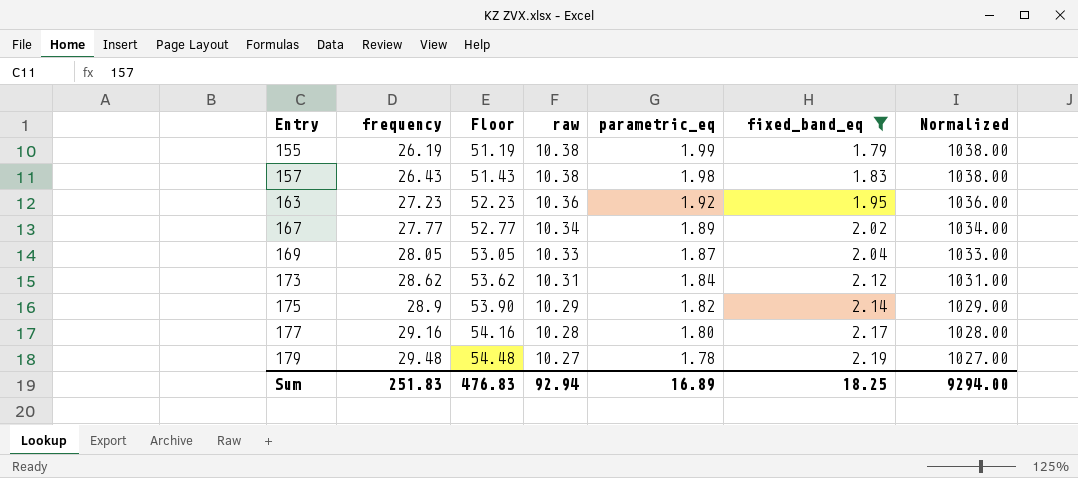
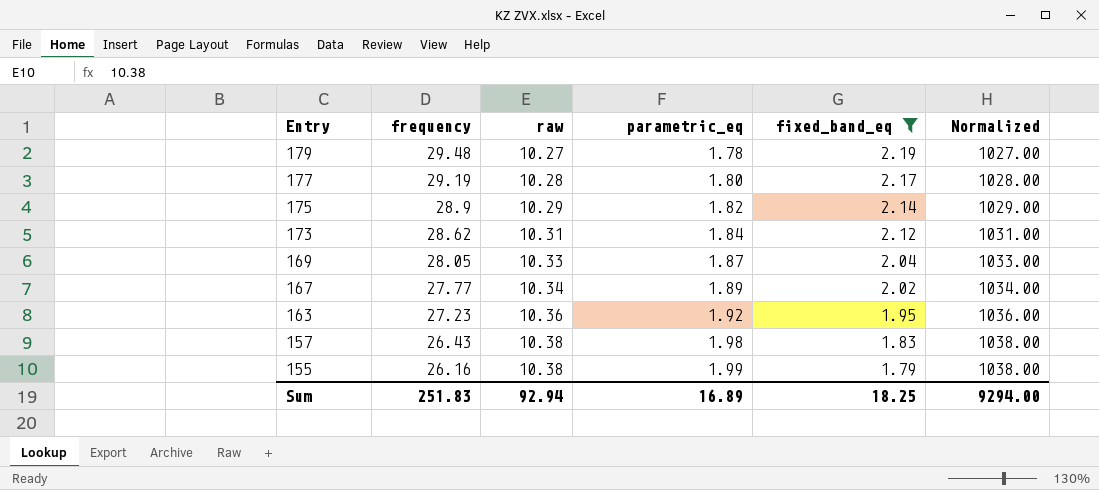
row order: Entry ascending -> Entry descending
column Floor | formula: [frequency] + 25 -> none
177 | frequency: 29.16 -> 29.19
155 | frequency: 26.19 -> 26.16

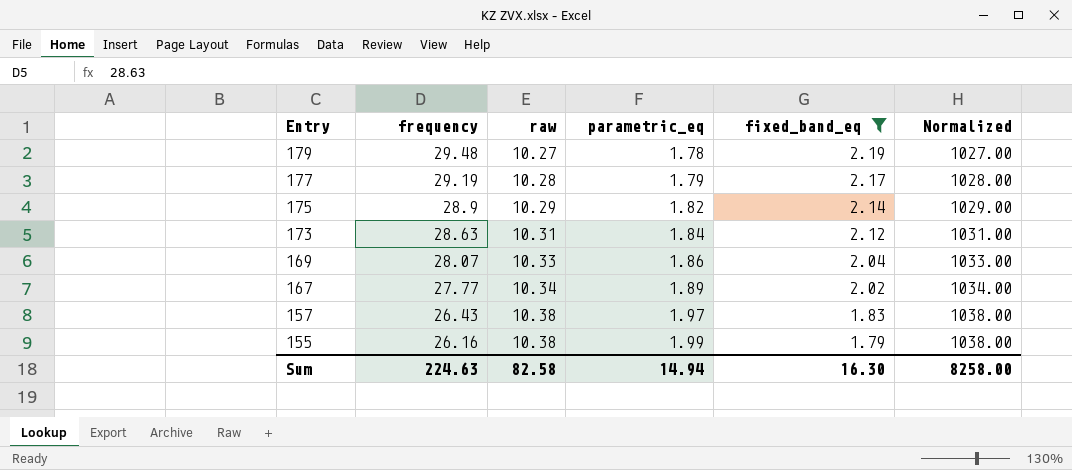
row 163: 27.23 | 10.36 | 1.92 | 1.95 | 1036.00 -> none
177 | parametric_eq: 1.80 -> 1.79
173 | frequency: 28.62 -> 28.63
169 | frequency: 28.05 -> 28.07
169 | parametric_eq: 1.87 -> 1.86
157 | parametric_eq: 1.98 -> 1.97
Sum | frequency: 251.83 -> 224.63
Sum | raw: 92.94 -> 82.58
Sum | parametric_eq: 16.89 -> 14.94
Sum | fixed_band_eq: 18.25 -> 16.30
Sum | Normalized: 9294.00 -> 8258.00

